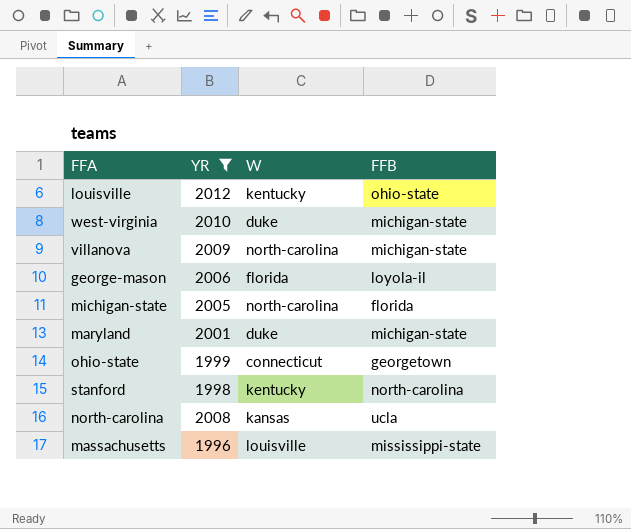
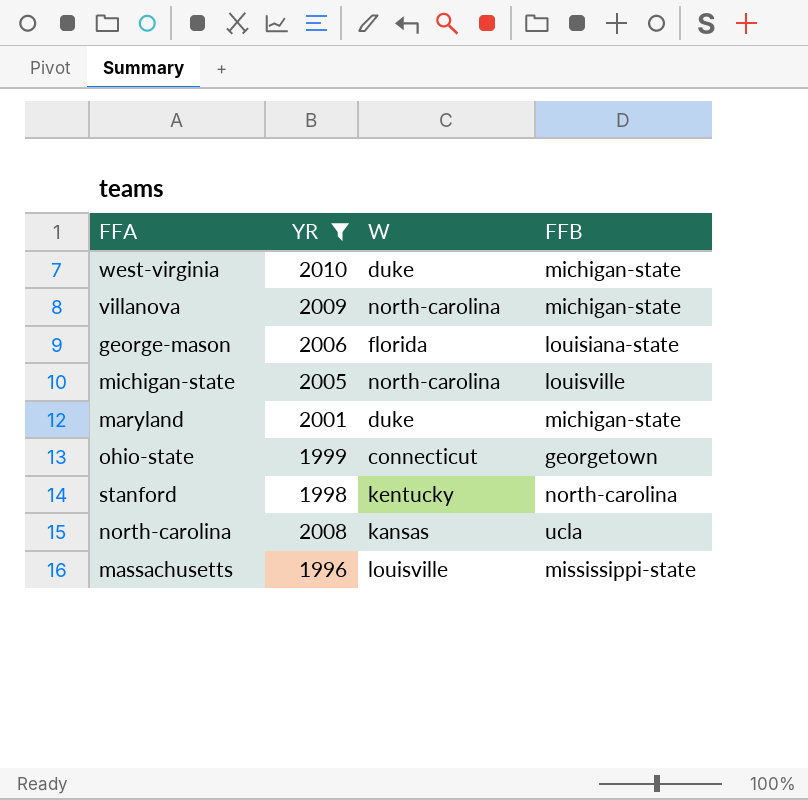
row louisville: 2012 | kentucky | ohio-state -> none
george-mason | FFB: loyola-il -> louisiana-state
michigan-state | FFB: florida -> louisville

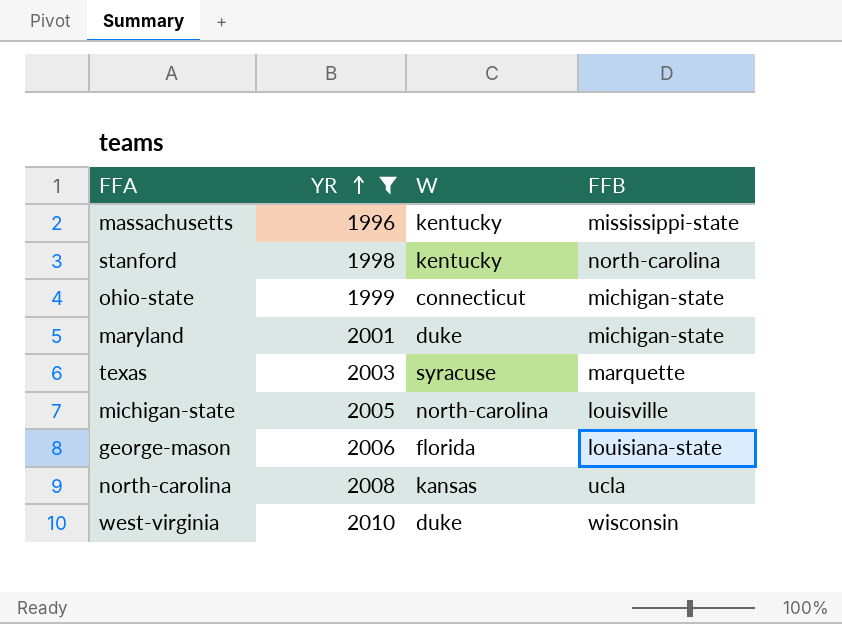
row order: none -> YR ascending
row villanova: 2009 | north-carolina | michigan-state -> none
massachusetts | W: louisville -> kentucky
ohio-state | FFB: georgetown -> michigan-state
row texas: none -> 2003 | syracuse | marquette
west-virginia | FFB: michigan-state -> wisconsin

